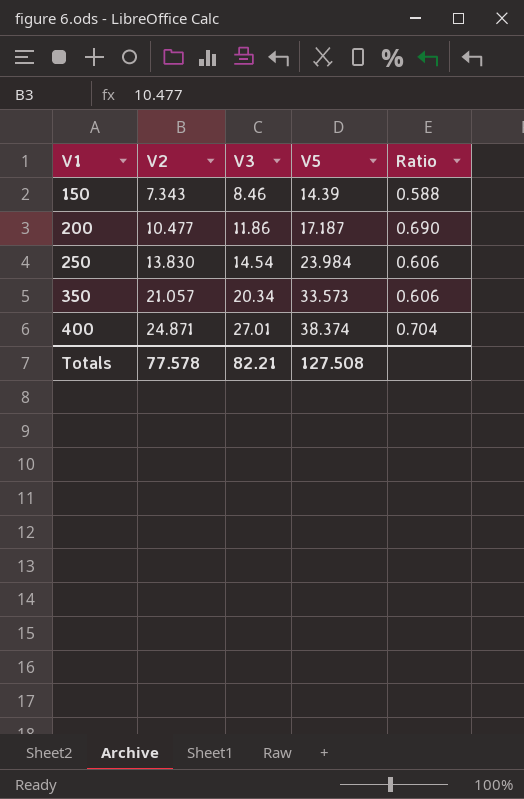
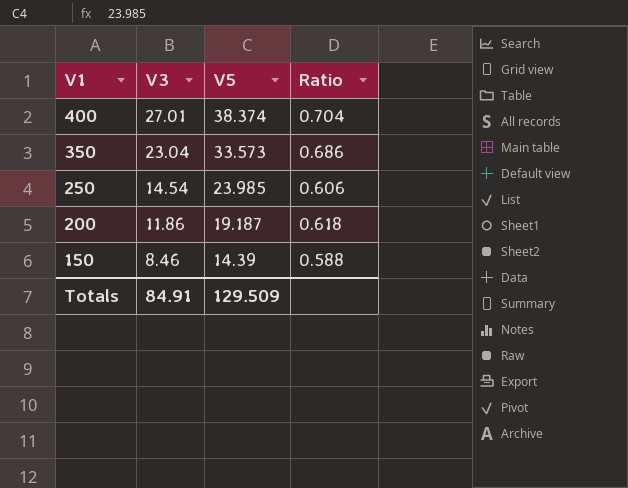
row order: V1 ascending -> V1 descending
column V2 | position: 2 -> none
350 | V3: 20.34 -> 23.04
350 | Ratio: 0.606 -> 0.686
250 | V5: 23.984 -> 23.985
200 | V5: 17.187 -> 19.187
200 | Ratio: 0.690 -> 0.618
Totals | V3: 82.21 -> 84.91
Totals | V5: 127.508 -> 129.509

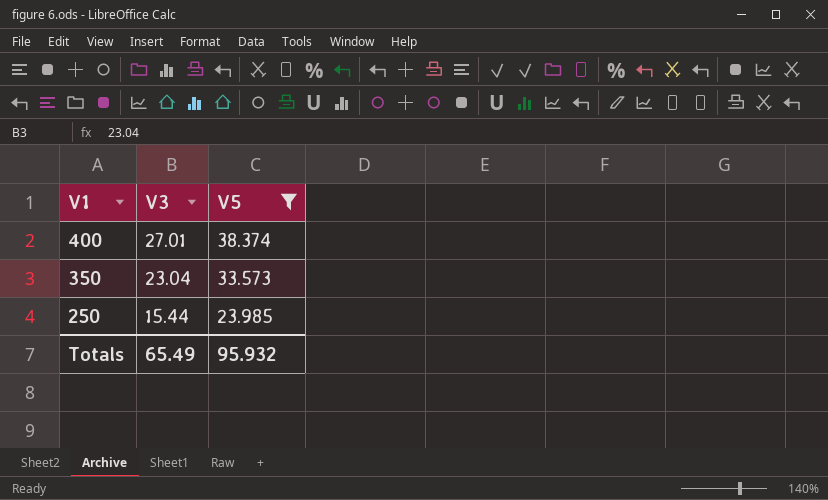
filter: none -> V5 >= 23.985
column Ratio | formula: [V3] / [V5] -> none
250 | V3: 14.54 -> 15.44
Totals | V3: 84.91 -> 65.49
Totals | V5: 129.509 -> 95.932

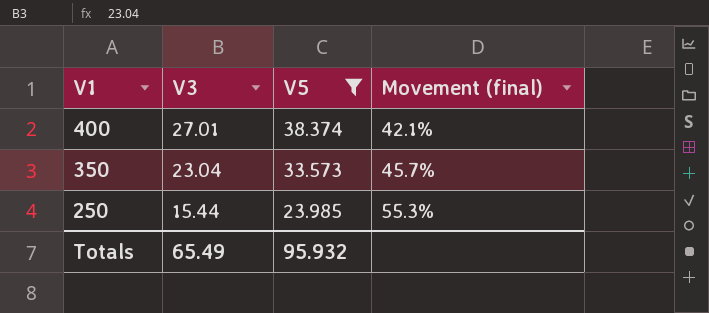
column Movement (final) | formula: none -> ([V5] - [V3]) / [V3]

